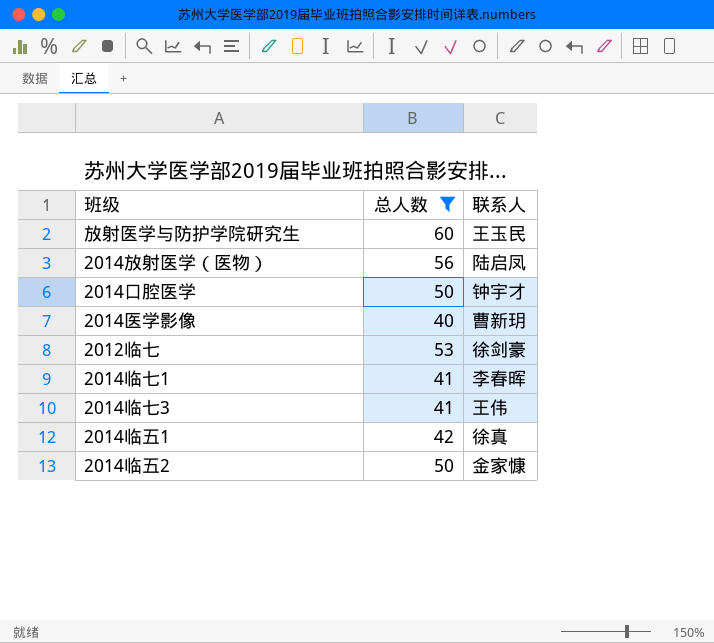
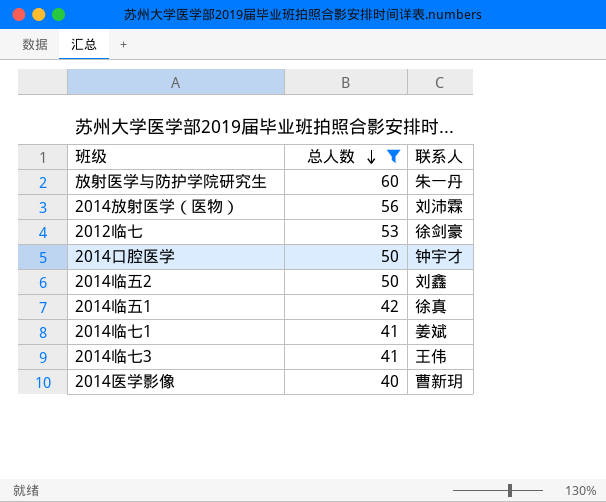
row order: none -> 总人数 descending
放射医学与防护学院研究生 | 联系人: 王玉民 -> 朱一丹
2014放射医学（医物） | 联系人: 陆启凤 -> 刘沛霖
2014临五2 | 联系人: 金家慷 -> 刘鑫
2014临七1 | 联系人: 李春晖 -> 姜斌

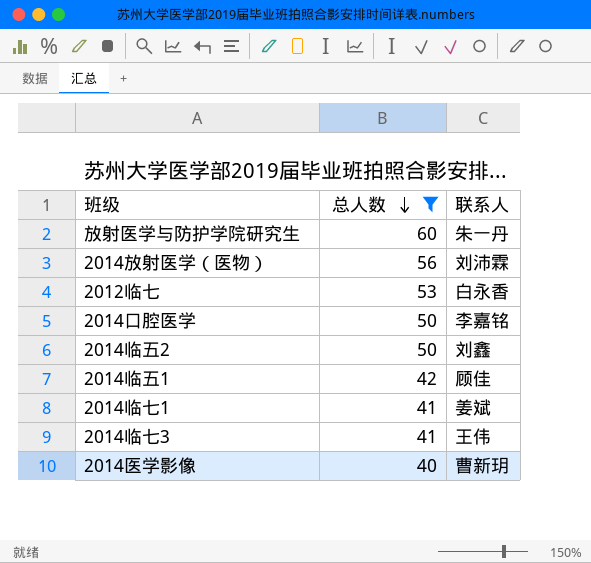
2012临七 | 联系人: 徐剑豪 -> 白永香
2014口腔医学 | 联系人: 钟宇才 -> 李嘉铭
2014临五1 | 联系人: 徐真 -> 顾佳

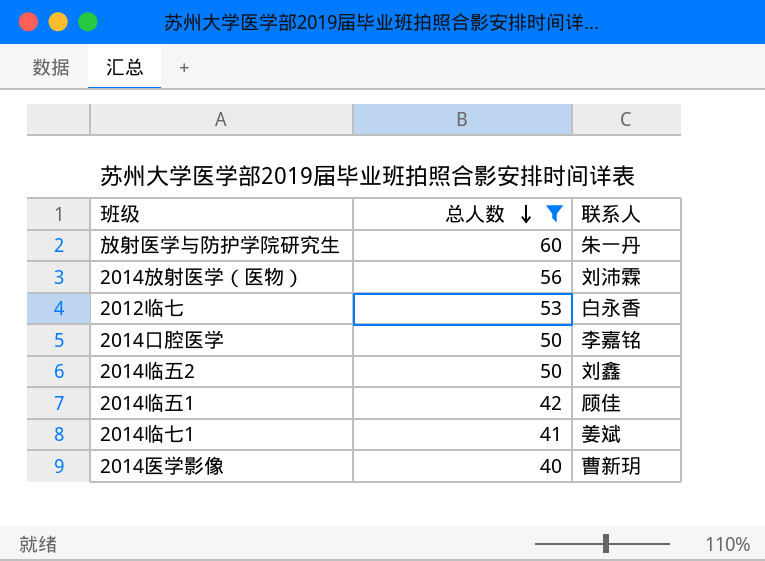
row 2014临七3: 41 | 王伟 -> none

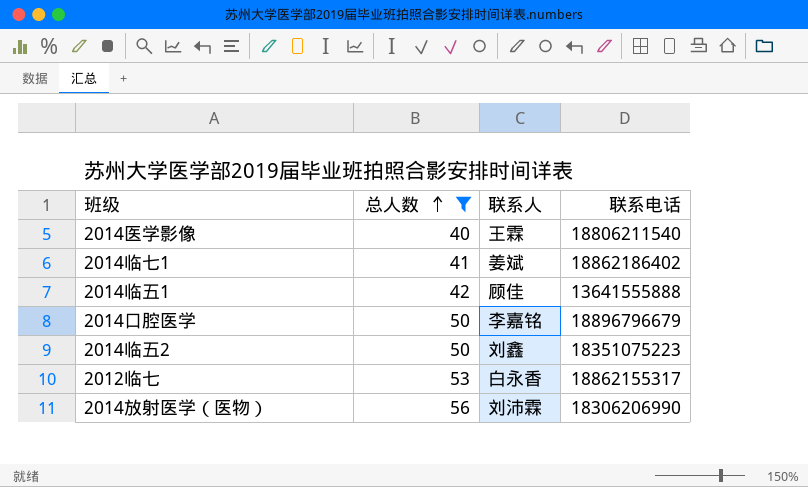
row order: 总人数 descending -> 总人数 ascending
column 联系电话 | position: none -> 4
row 放射医学与防护学院研究生: 60 | 朱一丹 -> none
2014医学影像 | 联系人: 曹新玥 -> 王霖

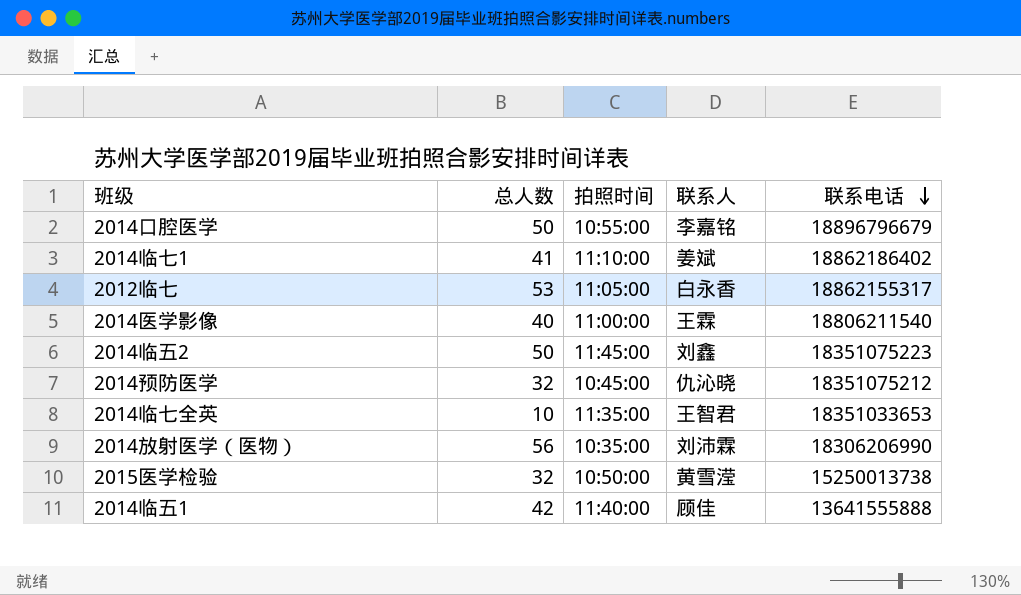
filter: 总人数 >= 40 -> none
row order: 总人数 ascending -> 联系电话 descending
column 拍照时间 | position: none -> 3

